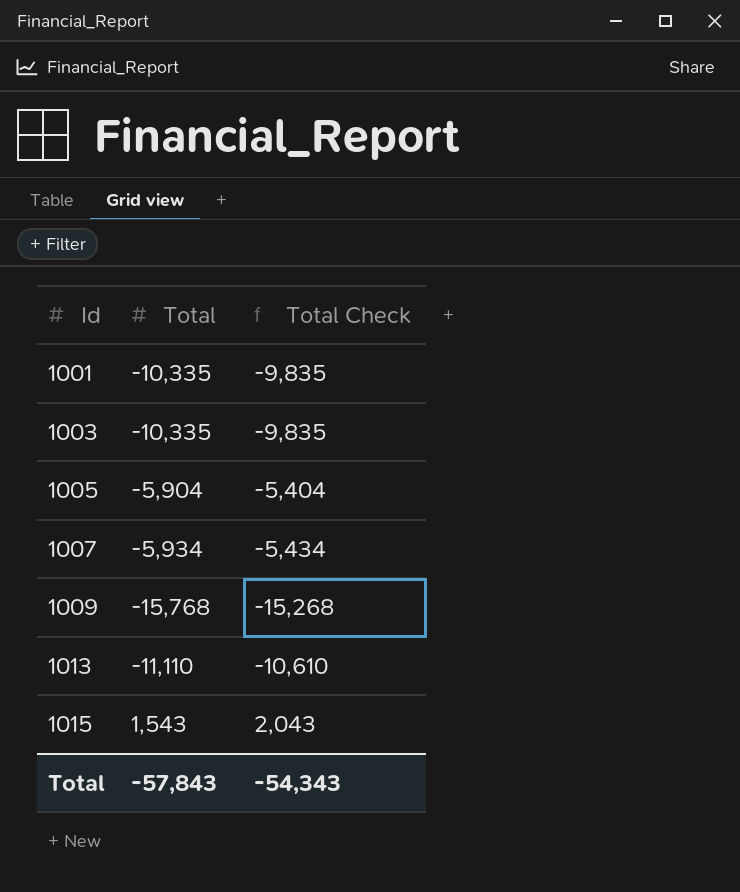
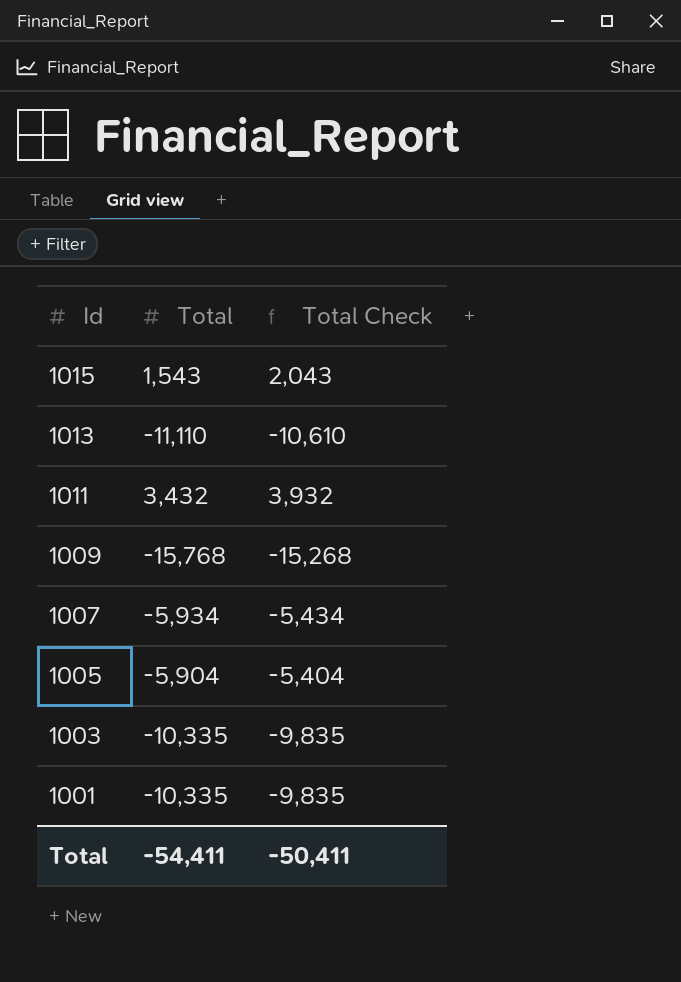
row order: Id ascending -> Id descending
row 1011: none -> 3,432 | 3,932
Total | Total: -57,843 -> -54,411
Total | Total Check: -54,343 -> -50,411

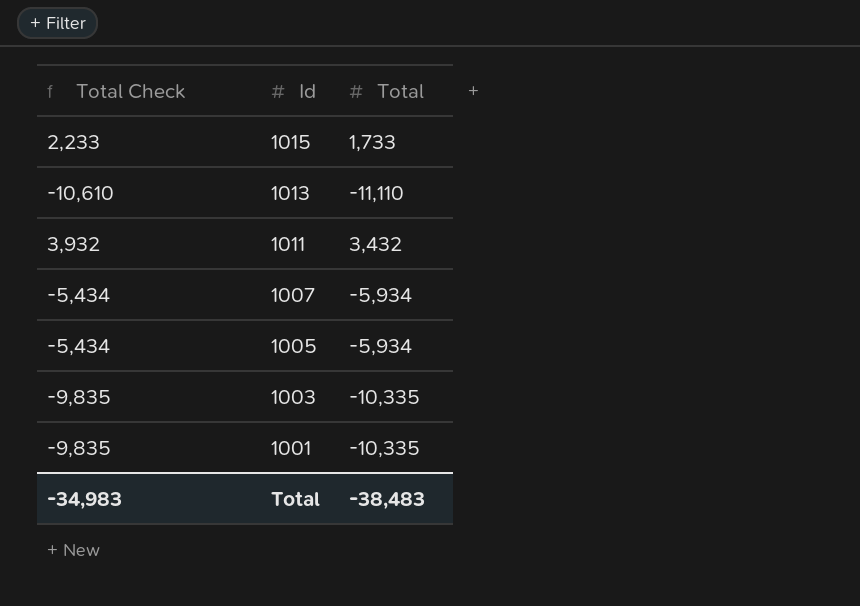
column Total Check | position: 3 -> 1
row 1009: -15,768 | -15,268 -> none
1015 | Total Check: 2,043 -> 2,233
1015 | Total: 1,543 -> 1,733
1005 | Total Check: -5,404 -> -5,434
1005 | Total: -5,904 -> -5,934
Total | Total Check: -50,411 -> -34,983
Total | Total: -54,411 -> -38,483

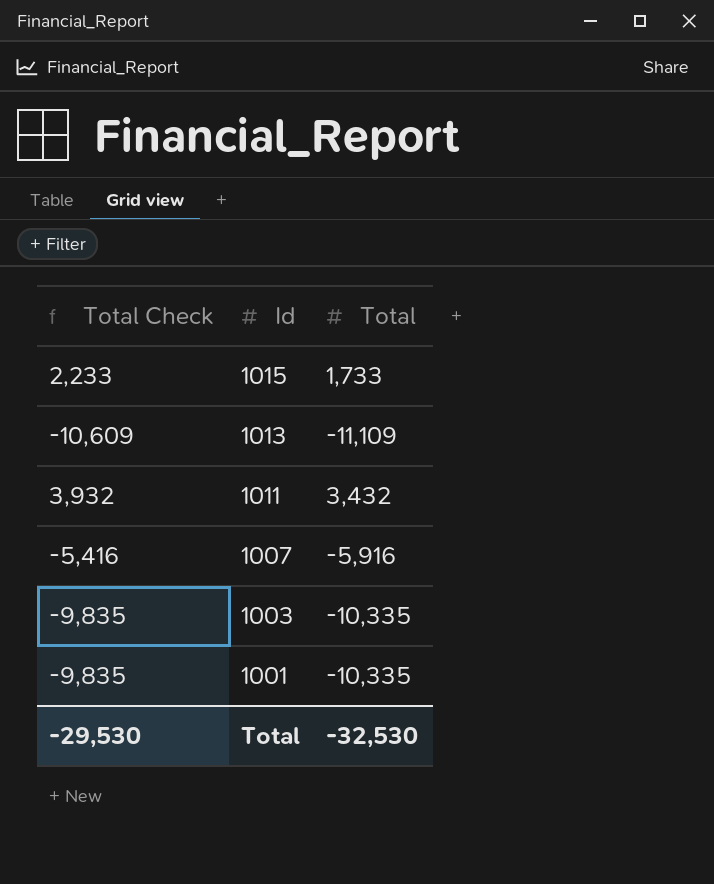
row 1005: -5,434 | -5,934 -> none
1013 | Total Check: -10,610 -> -10,609
1013 | Total: -11,110 -> -11,109
1007 | Total Check: -5,434 -> -5,416
1007 | Total: -5,934 -> -5,916
Total | Total Check: -34,983 -> -29,530
Total | Total: -38,483 -> -32,530

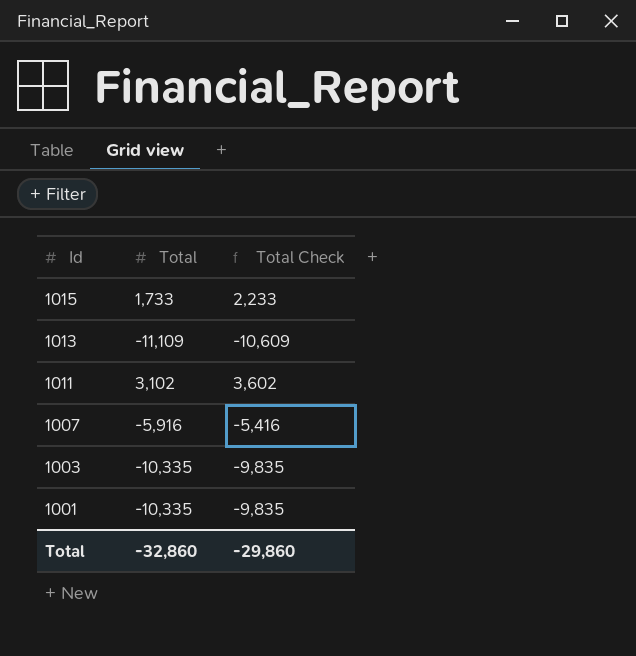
column Total Check | position: 1 -> 3
1011 | Total: 3,432 -> 3,102
1011 | Total Check: 3,932 -> 3,602
Total | Total: -32,530 -> -32,860
Total | Total Check: -29,530 -> -29,860

